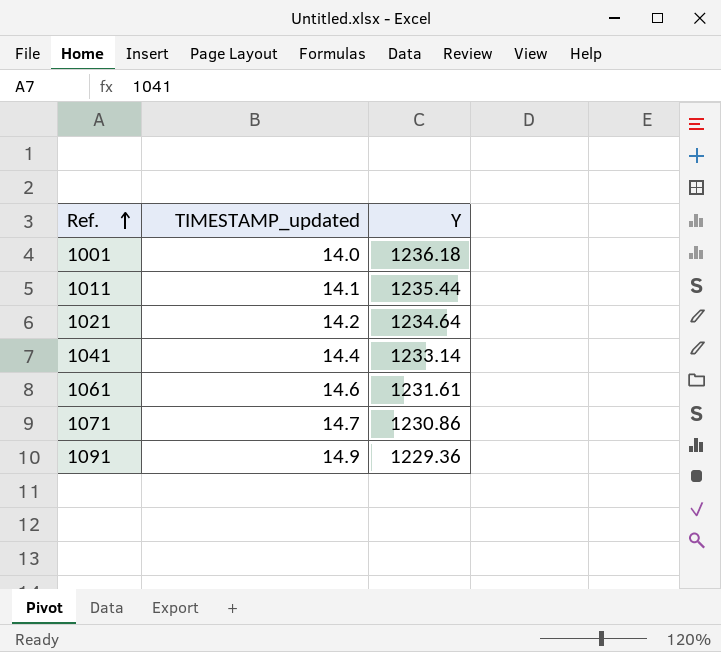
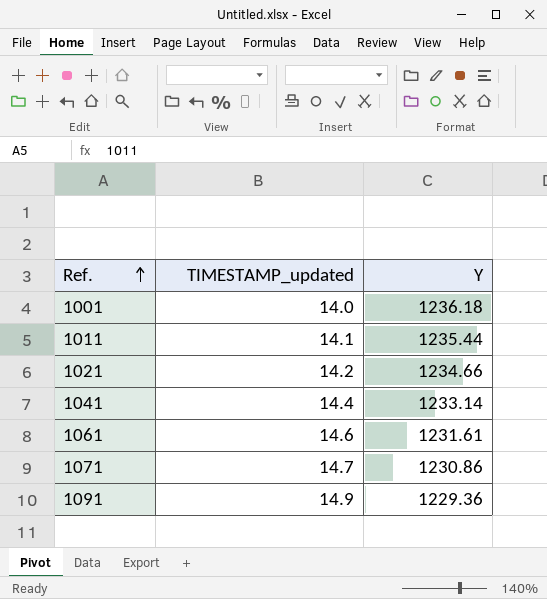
1021 | Y: 1234.64 -> 1234.66

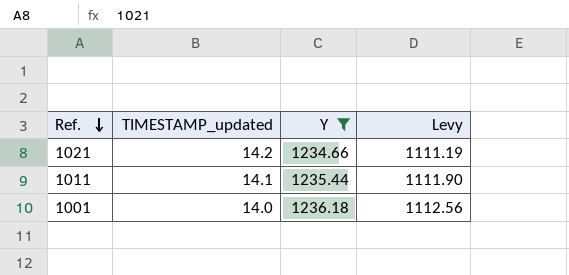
filter: none -> Y >= 1234.66
row order: Ref. ascending -> Ref. descending
column Levy | formula: none -> [Y] * 0.9

